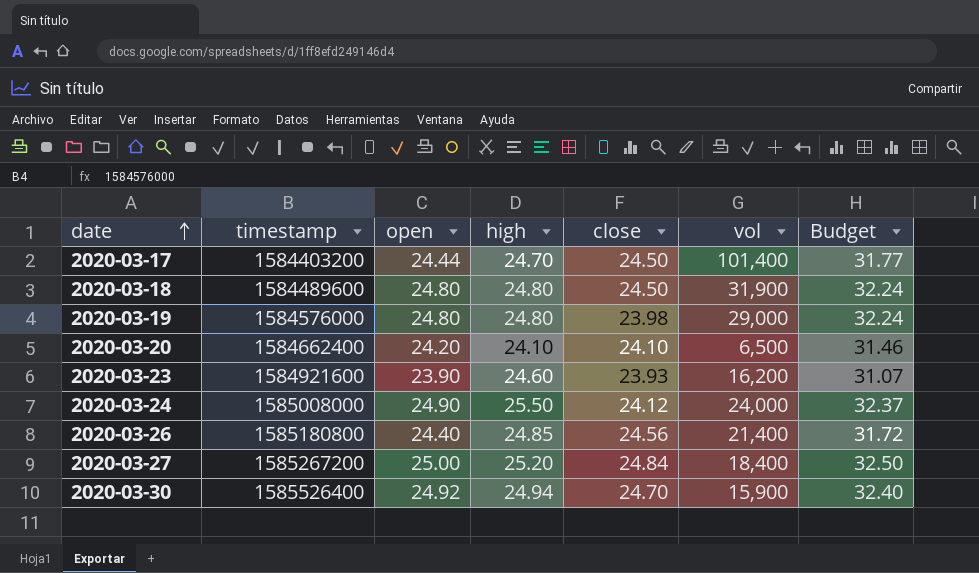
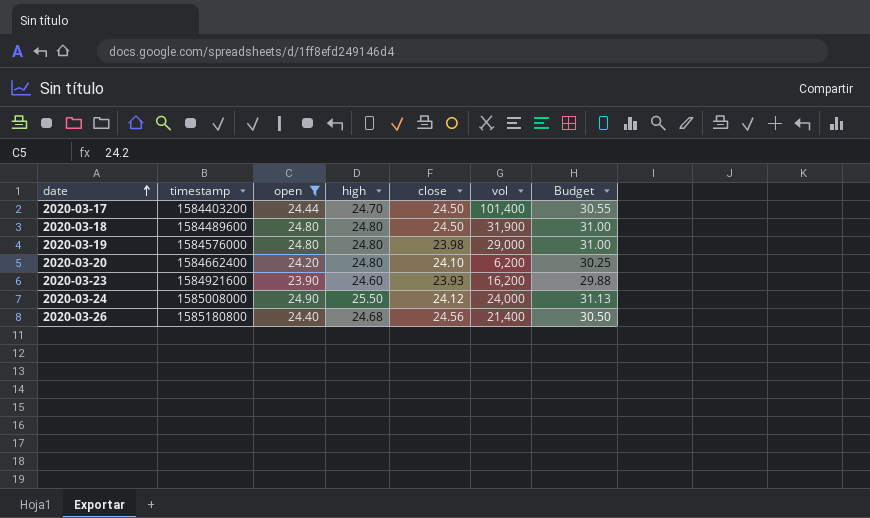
filter: none -> open <= 24.90
column Budget | formula: [open] * 1.3 -> [open] * 1.25
2020-03-20 | high: 24.10 -> 24.80
2020-03-20 | vol: 6,500 -> 6,200
2020-03-26 | high: 24.85 -> 24.68

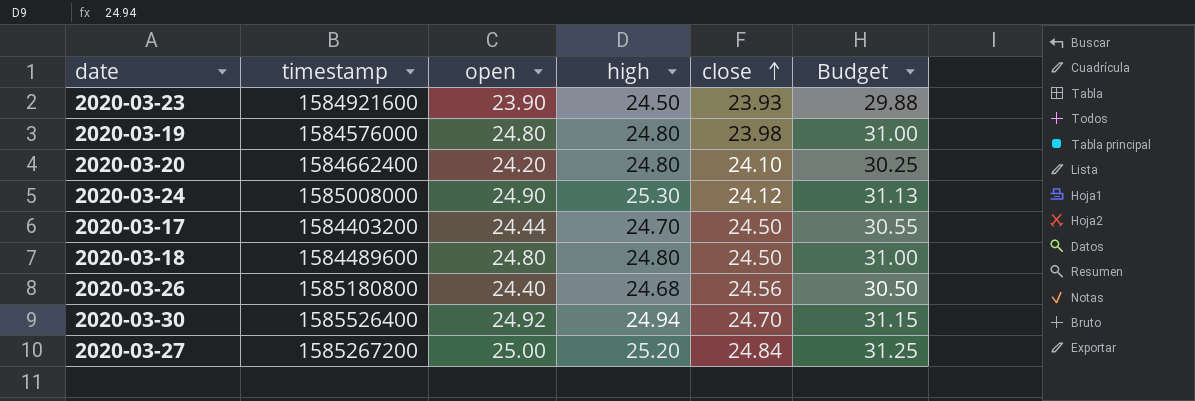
filter: open <= 24.90 -> none
row order: date ascending -> close ascending
column vol | position: 6 -> none
2020-03-23 | high: 24.60 -> 24.50
2020-03-24 | high: 25.50 -> 25.30

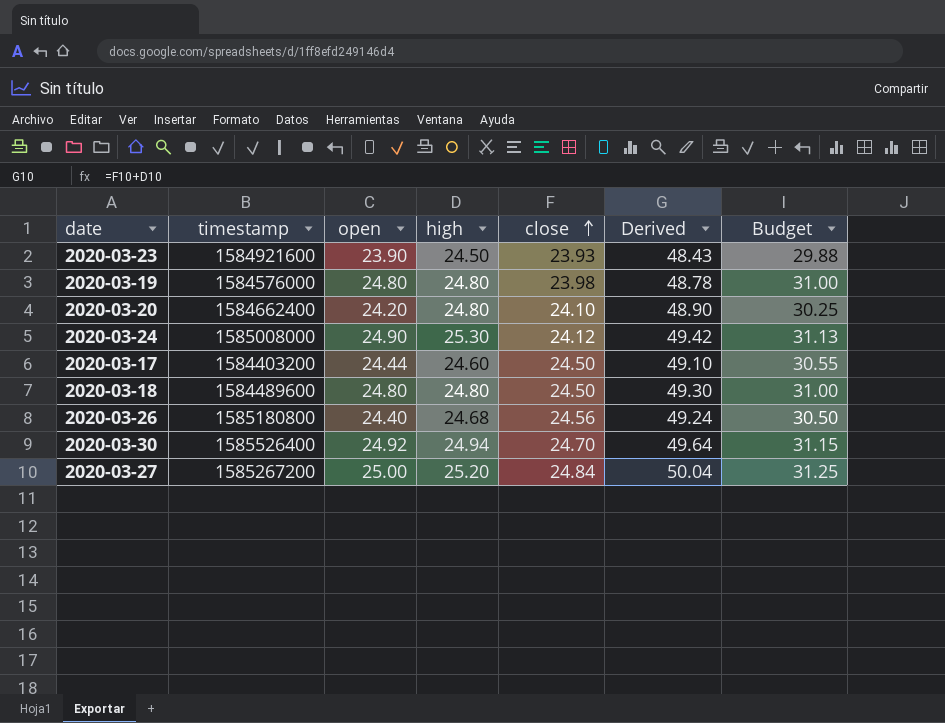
column Derived | formula: none -> [high] + [close]
2020-03-17 | high: 24.70 -> 24.60

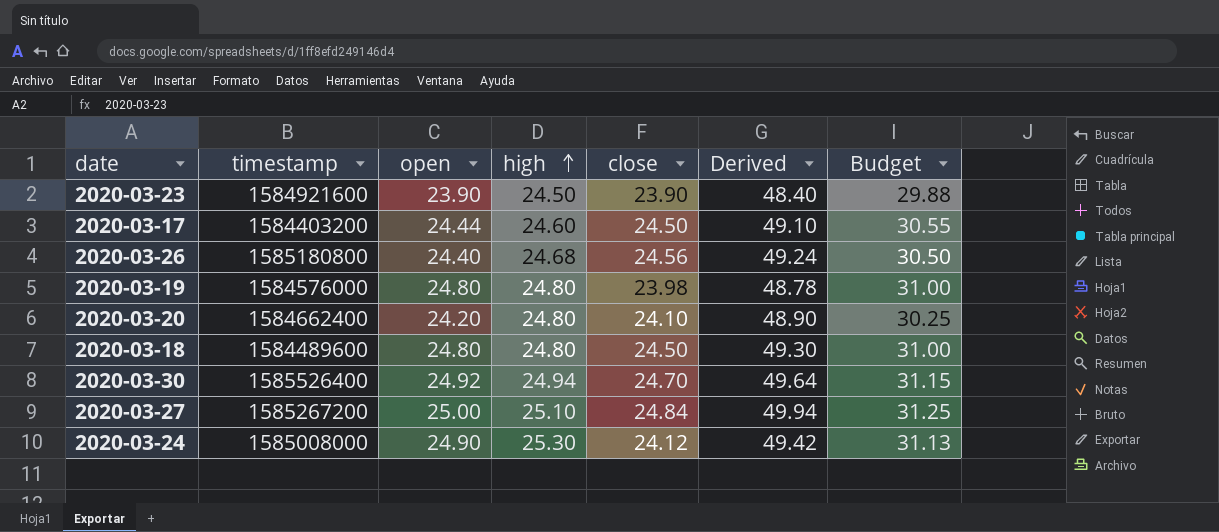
row order: close ascending -> high ascending
2020-03-23 | close: 23.93 -> 23.90
2020-03-23 | Derived: 48.43 -> 48.40
2020-03-27 | high: 25.20 -> 25.10
2020-03-27 | Derived: 50.04 -> 49.94

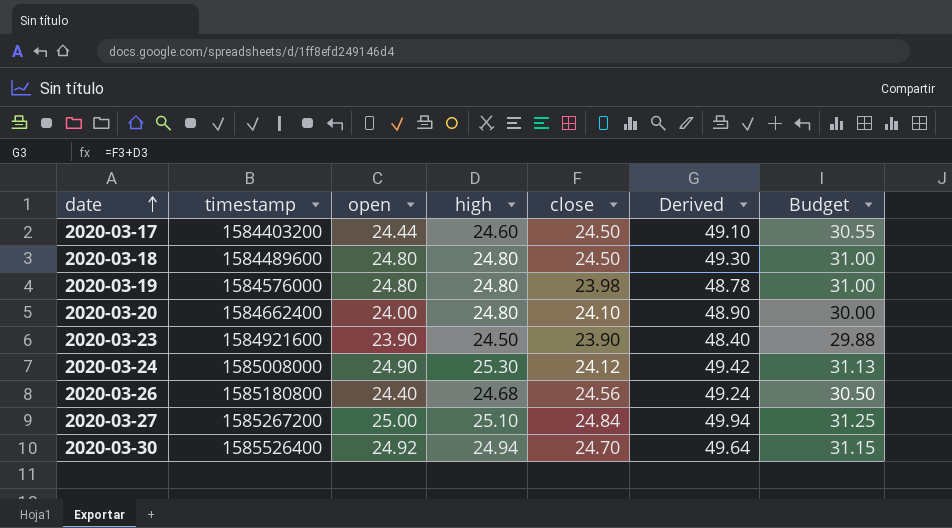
row order: high ascending -> date ascending
2020-03-20 | open: 24.20 -> 24.00
2020-03-20 | Budget: 30.25 -> 30.00

